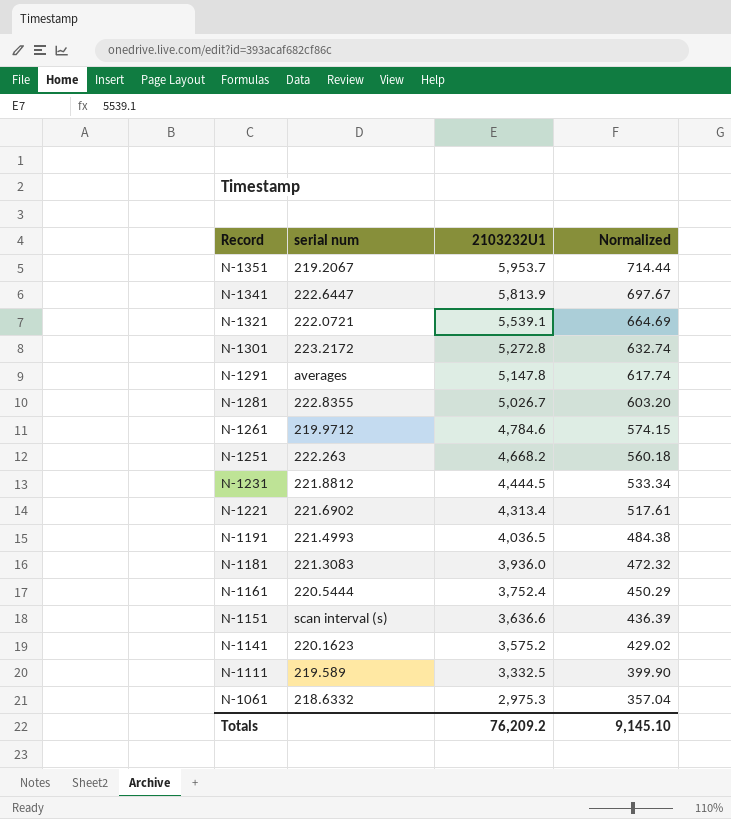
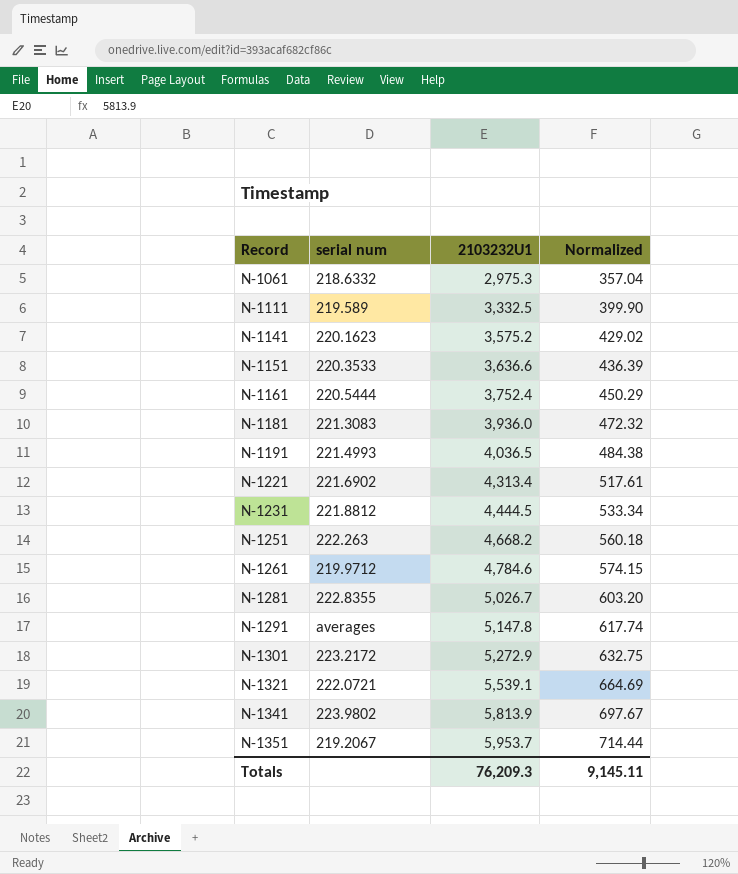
row order: Record descending -> Record ascending
N-1151 | serial num: scan interval (s) -> 220.3533
N-1301 | 2103232U1: 5,272.8 -> 5,272.9
N-1301 | Normalized: 632.74 -> 632.75
N-1341 | serial num: 222.6447 -> 223.9802
Totals | 2103232U1: 76,209.2 -> 76,209.3
Totals | Normalized: 9,145.10 -> 9,145.11

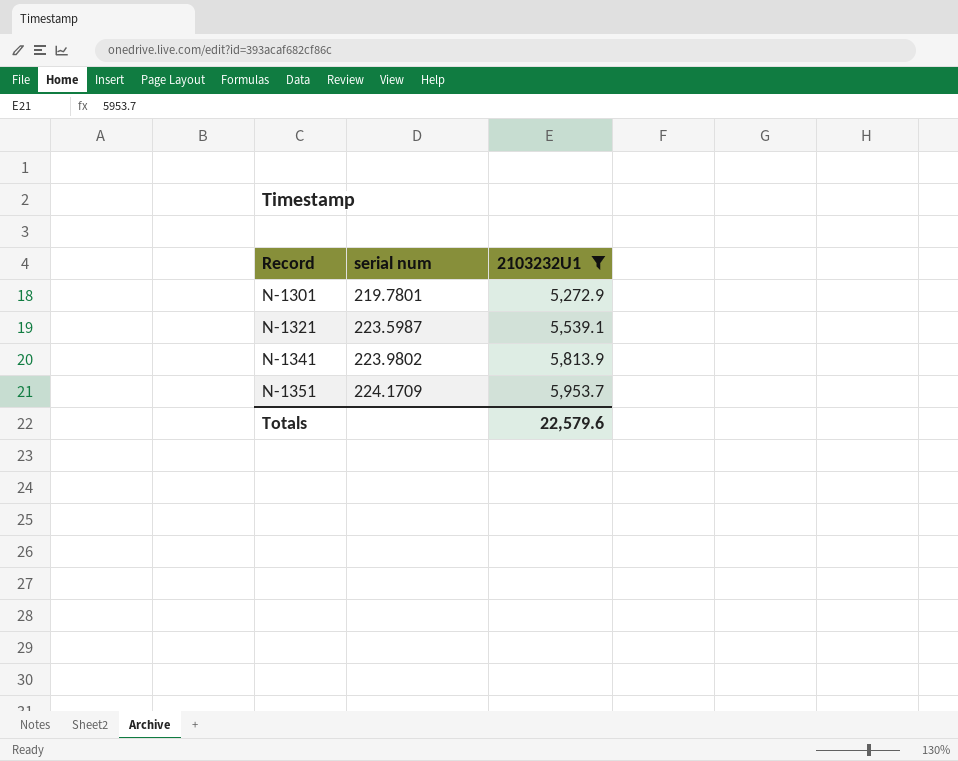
filter: none -> 2103232U1 >= 5,272.9
column Normalized | formula: [2103232U1] * 0.12 -> none
N-1301 | serial num: 223.2172 -> 219.7801
N-1321 | serial num: 222.0721 -> 223.5987
N-1351 | serial num: 219.2067 -> 224.1709
Totals | 2103232U1: 76,209.3 -> 22,579.6

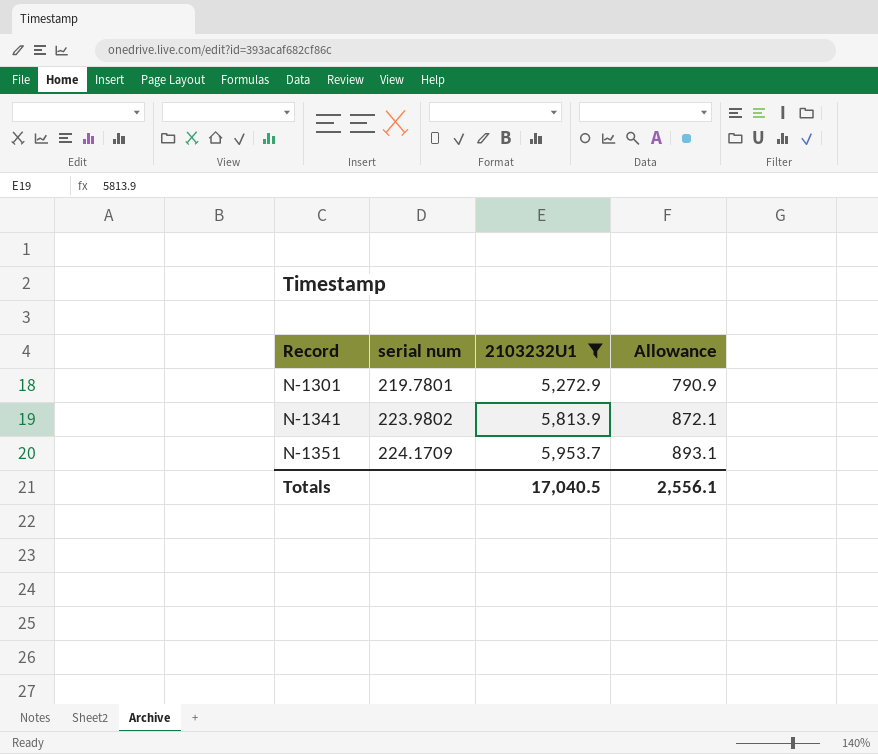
column Allowance | formula: none -> [2103232U1] * 0.15
row N-1321: 223.5987 | 5,539.1 -> none
Totals | 2103232U1: 22,579.6 -> 17,040.5

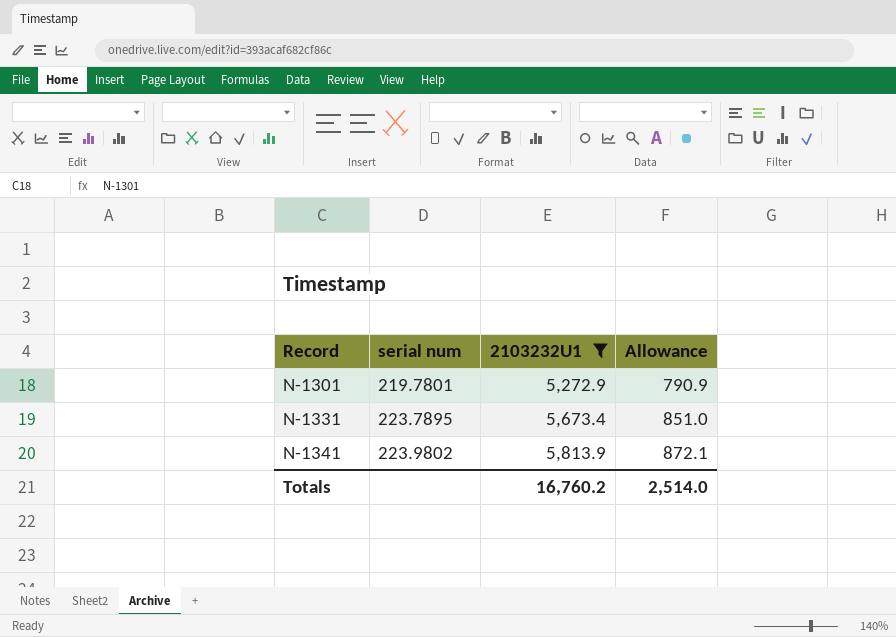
row N-1351: 224.1709 | 5,953.7 | 893.1 -> none
row N-1331: none -> 223.7895 | 5,673.4 | 851.0
Totals | 2103232U1: 17,040.5 -> 16,760.2
Totals | Allowance: 2,556.1 -> 2,514.0

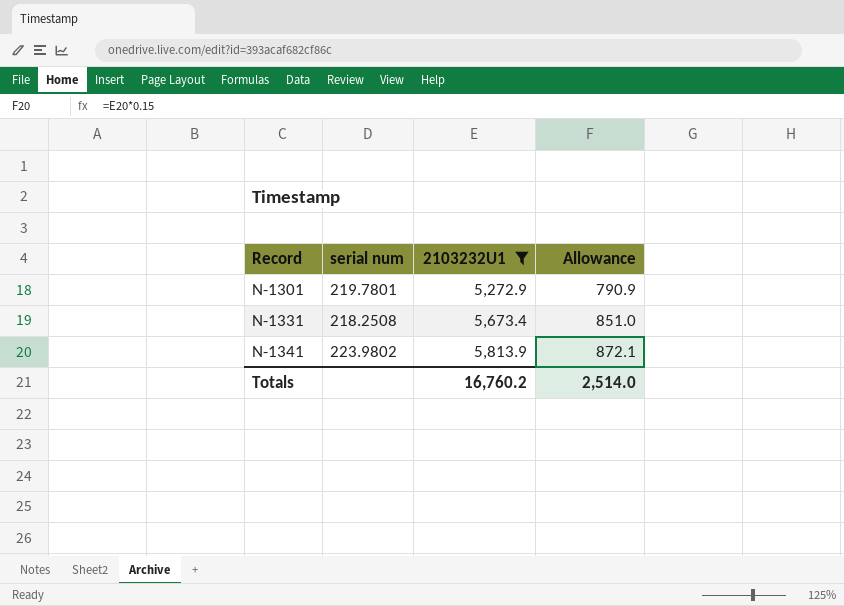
N-1331 | serial num: 223.7895 -> 218.2508

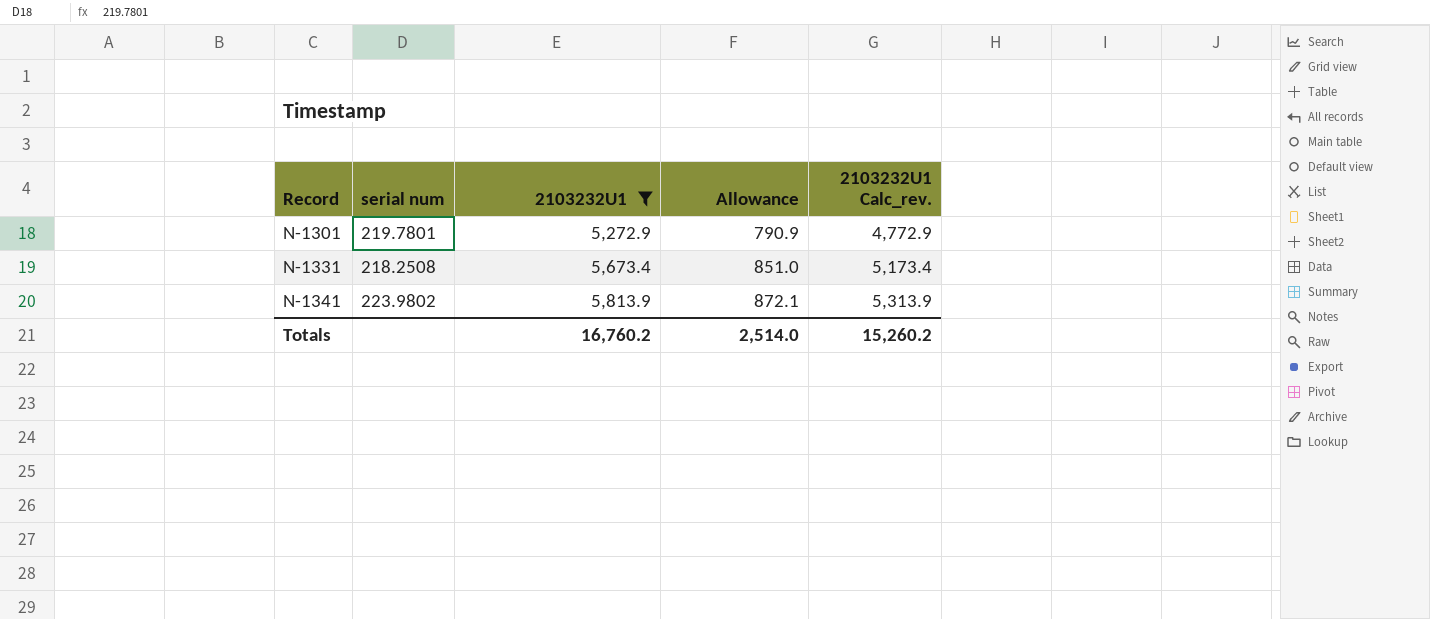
column 2103232U1 Calc_rev. | formula: none -> [2103232U1] - 500

